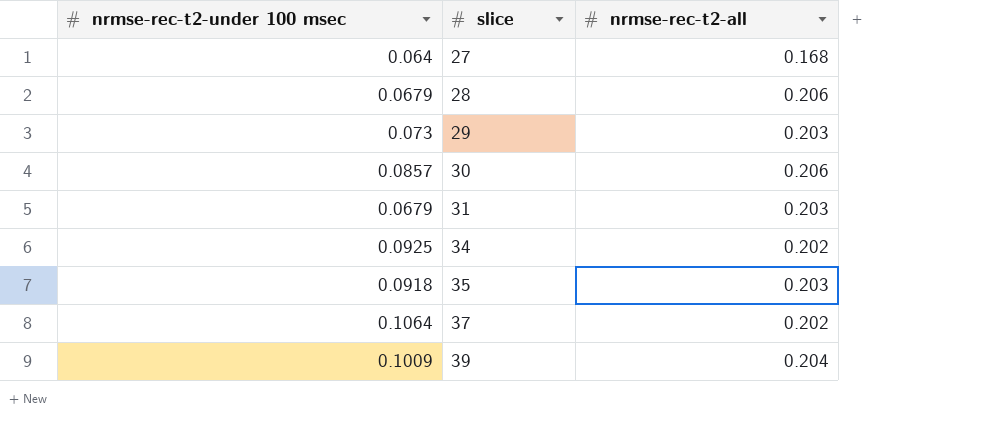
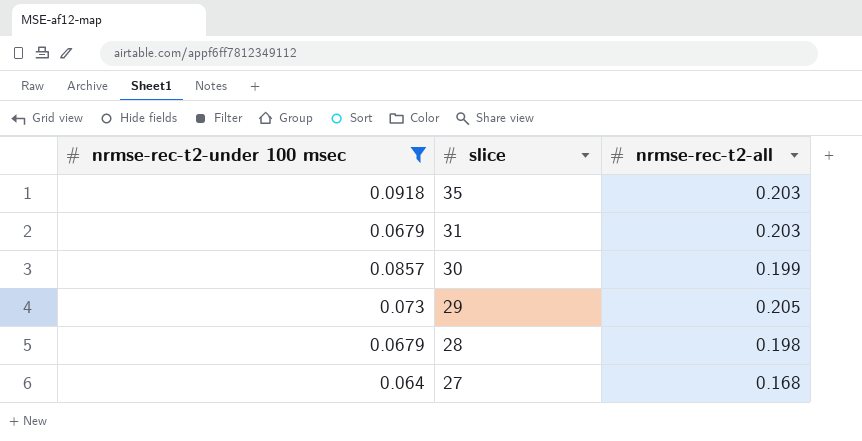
filter: none -> nrmse-rec-t2-under 100 msec <= 0.0918
row order: slice ascending -> slice descending
30 | nrmse-rec-t2-all: 0.206 -> 0.199
29 | nrmse-rec-t2-all: 0.203 -> 0.205
28 | nrmse-rec-t2-all: 0.206 -> 0.198

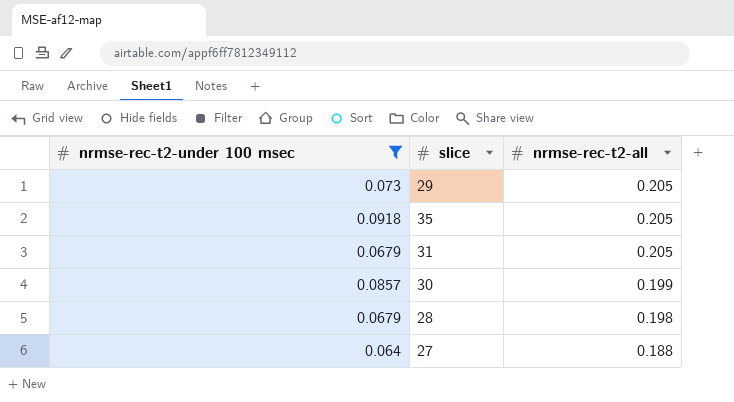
row order: slice descending -> nrmse-rec-t2-all descending
35 | nrmse-rec-t2-all: 0.203 -> 0.205
31 | nrmse-rec-t2-all: 0.203 -> 0.205
27 | nrmse-rec-t2-all: 0.168 -> 0.188

